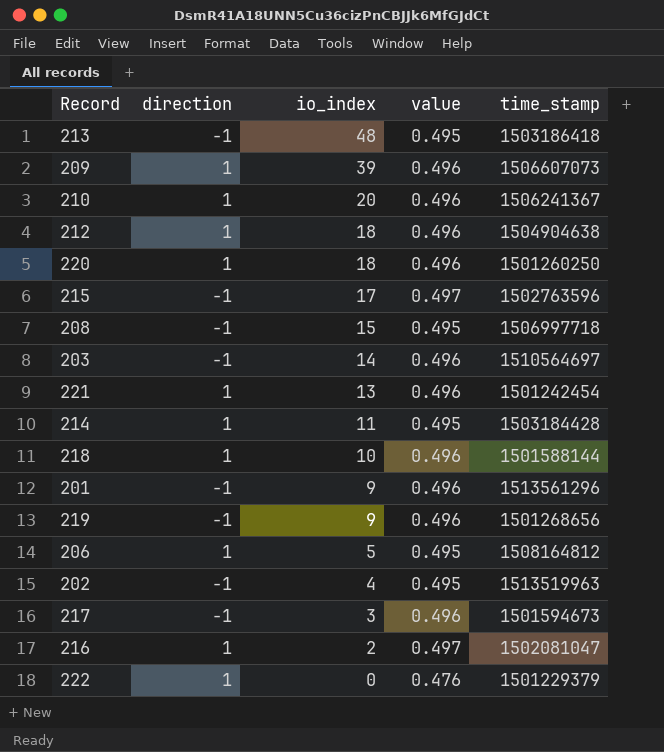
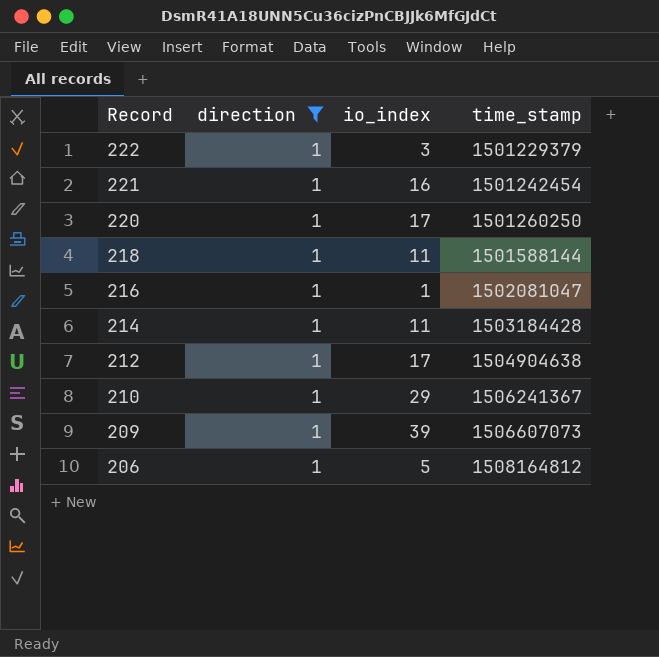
filter: none -> direction = 1
row order: io_index descending -> Record descending
column value | position: 4 -> none
222 | io_index: 0 -> 3
221 | io_index: 13 -> 16
220 | io_index: 18 -> 17
218 | io_index: 10 -> 11
216 | io_index: 2 -> 1
212 | io_index: 18 -> 17
210 | io_index: 20 -> 29

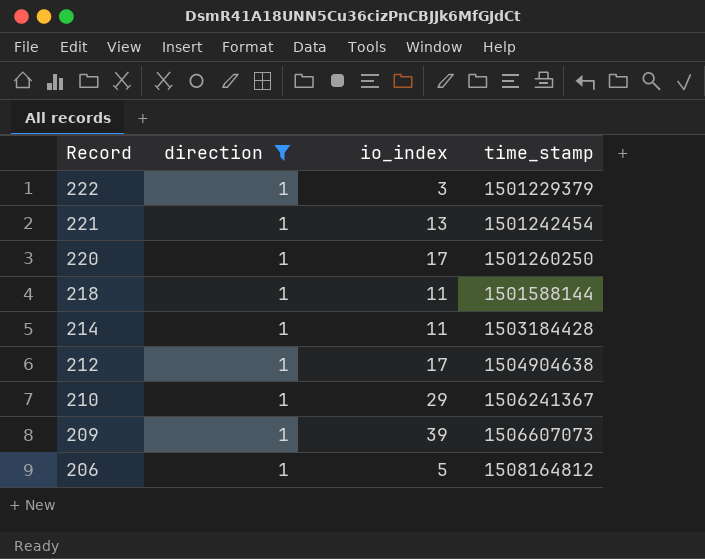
row 216: 1 | 1 | 1502081047 -> none
221 | io_index: 16 -> 13

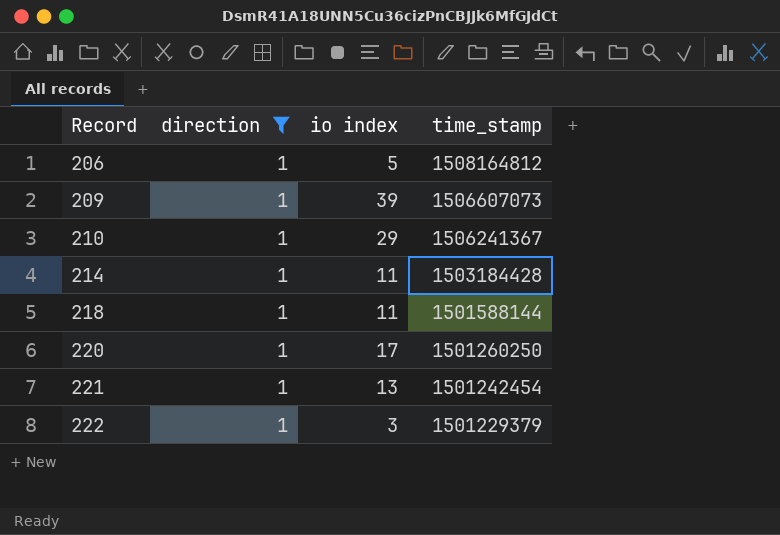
row order: Record descending -> Record ascending
column name: io_index -> io index
row 212: 1 | 17 | 1504904638 -> none

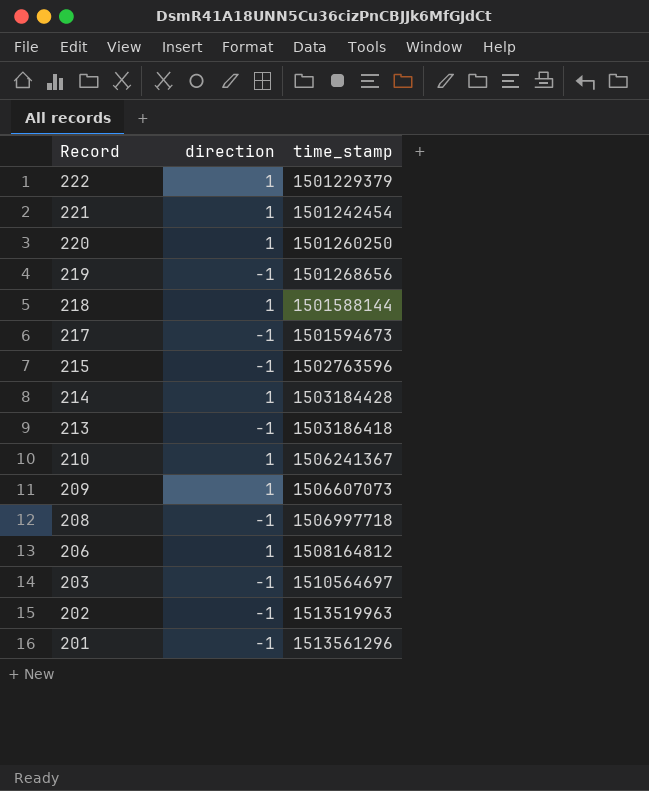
filter: direction = 1 -> none
row order: Record ascending -> Record descending
column io index | position: 3 -> none

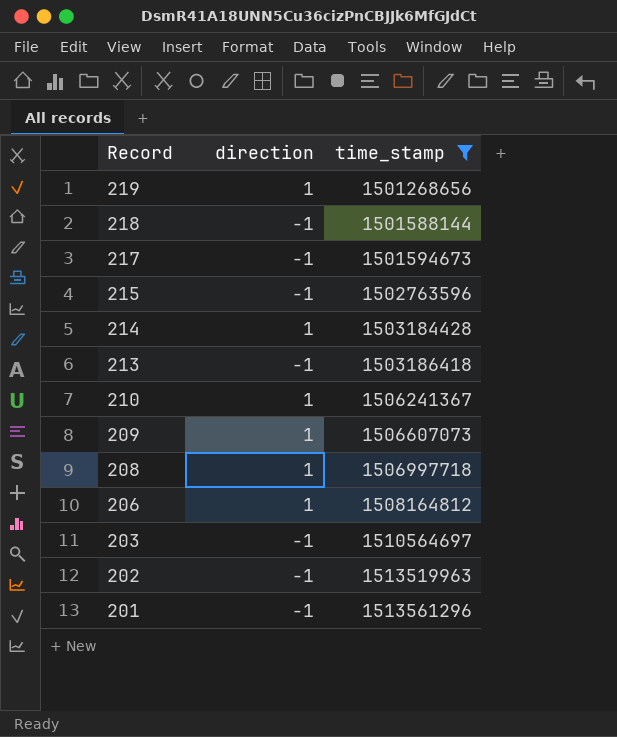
filter: none -> time_stamp >= 1501268656
219 | direction: -1 -> 1
218 | direction: 1 -> -1
208 | direction: -1 -> 1

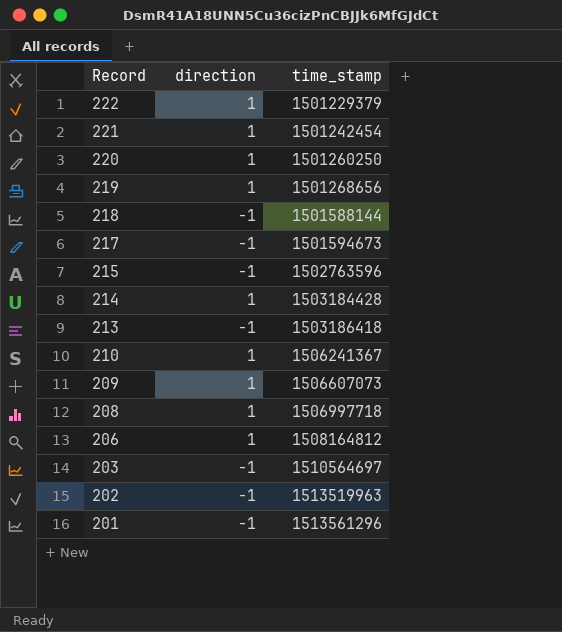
filter: time_stamp >= 1501268656 -> none

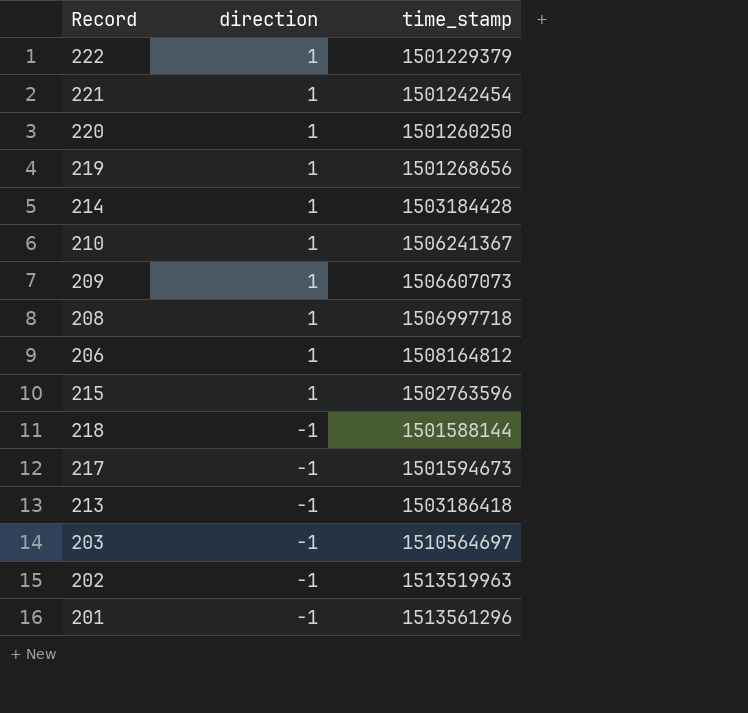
row order: Record descending -> direction descending
215 | direction: -1 -> 1

